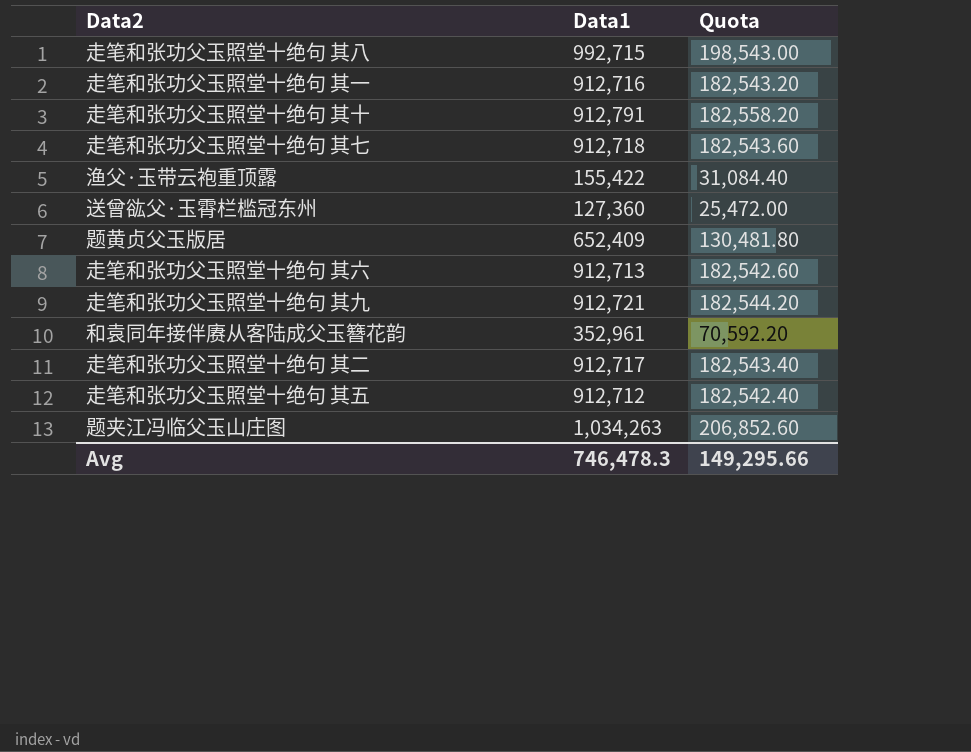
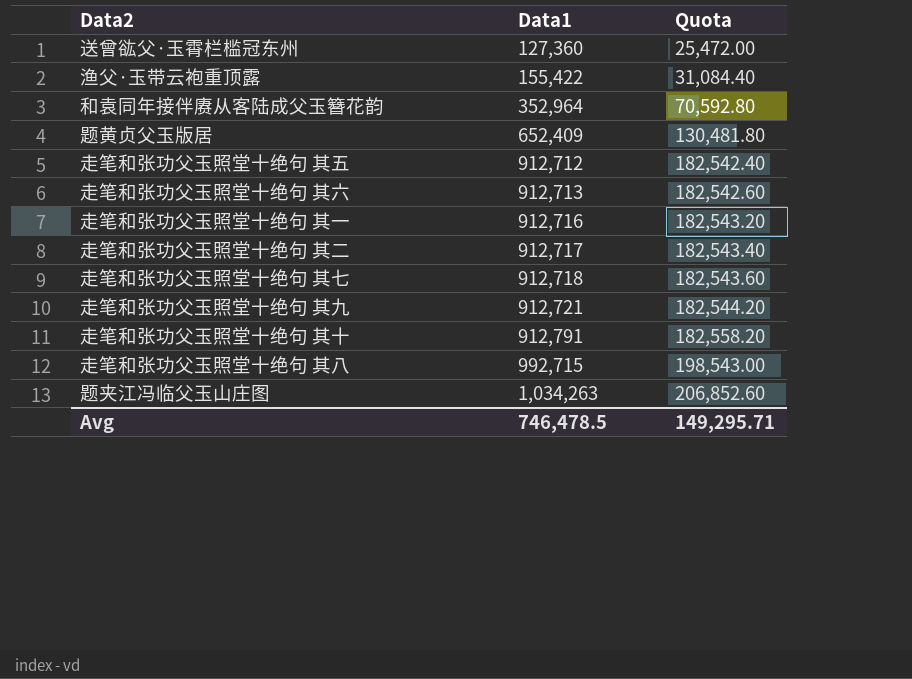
row order: none -> Data1 ascending
和袁同年接伴赓从客陆成父玉簪花韵 | Data1: 352,961 -> 352,964
和袁同年接伴赓从客陆成父玉簪花韵 | Quota: 70,592.20 -> 70,592.80
Avg | Data1: 746,478.3 -> 746,478.5
Avg | Quota: 149,295.66 -> 149,295.71

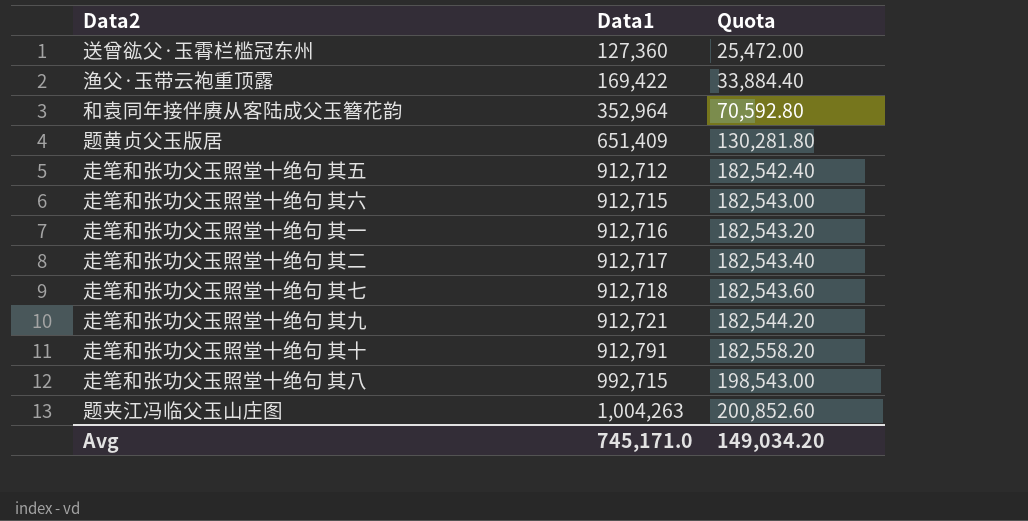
渔父·玉带云袍重顶露 | Data1: 155,422 -> 169,422
渔父·玉带云袍重顶露 | Quota: 31,084.40 -> 33,884.40
题黄贞父玉版居 | Data1: 652,409 -> 651,409
题黄贞父玉版居 | Quota: 130,481.80 -> 130,281.80
走笔和张功父玉照堂十绝句 其六 | Data1: 912,713 -> 912,715
走笔和张功父玉照堂十绝句 其六 | Quota: 182,542.60 -> 182,543.00
题夹江冯临父玉山庄图 | Data1: 1,034,263 -> 1,004,263
题夹江冯临父玉山庄图 | Quota: 206,852.60 -> 200,852.60
Avg | Data1: 746,478.5 -> 745,171.0
Avg | Quota: 149,295.71 -> 149,034.20

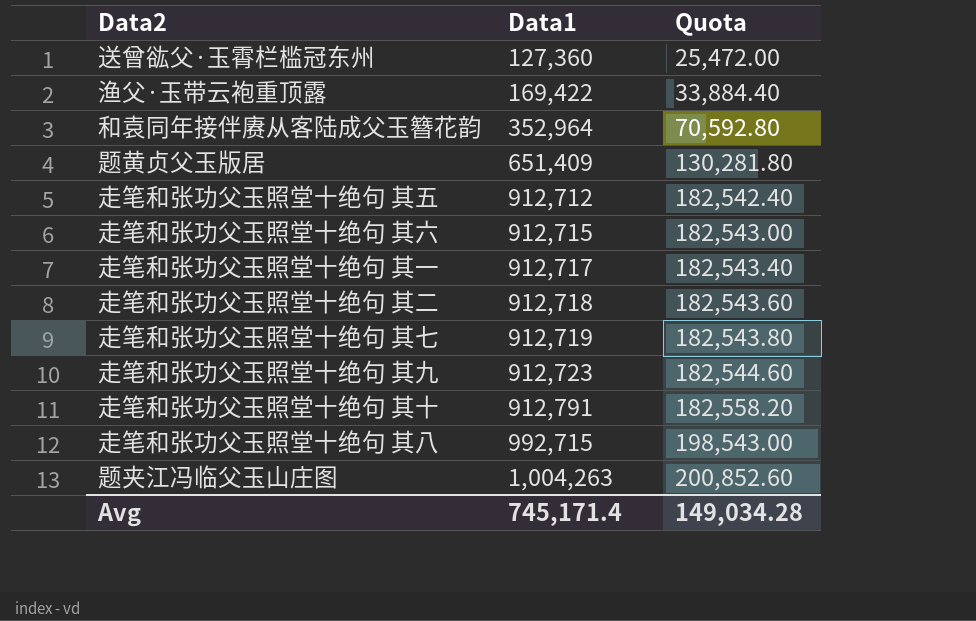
走笔和张功父玉照堂十绝句 其一 | Data1: 912,716 -> 912,717
走笔和张功父玉照堂十绝句 其一 | Quota: 182,543.20 -> 182,543.40
走笔和张功父玉照堂十绝句 其二 | Data1: 912,717 -> 912,718
走笔和张功父玉照堂十绝句 其二 | Quota: 182,543.40 -> 182,543.60
走笔和张功父玉照堂十绝句 其七 | Data1: 912,718 -> 912,719
走笔和张功父玉照堂十绝句 其七 | Quota: 182,543.60 -> 182,543.80
走笔和张功父玉照堂十绝句 其九 | Data1: 912,721 -> 912,723
走笔和张功父玉照堂十绝句 其九 | Quota: 182,544.20 -> 182,544.60
Avg | Data1: 745,171.0 -> 745,171.4
Avg | Quota: 149,034.20 -> 149,034.28

